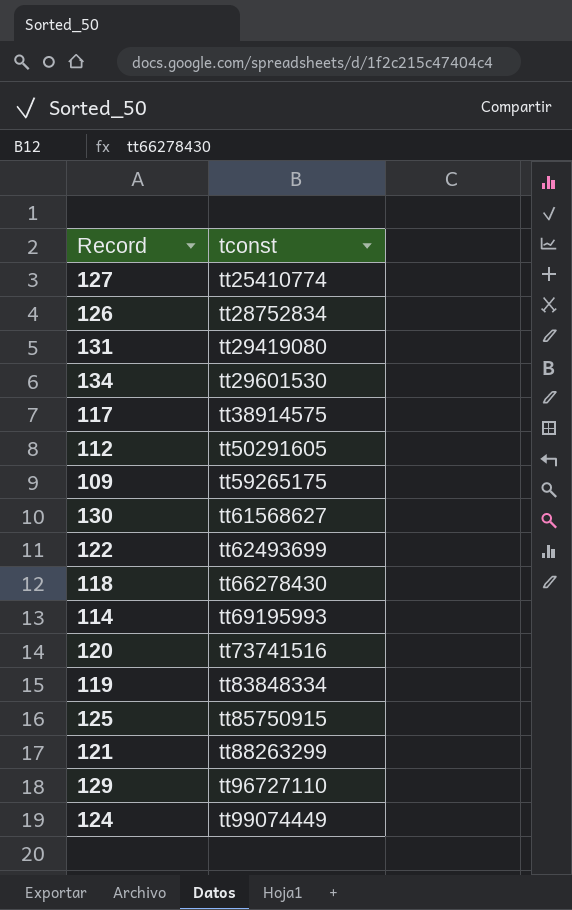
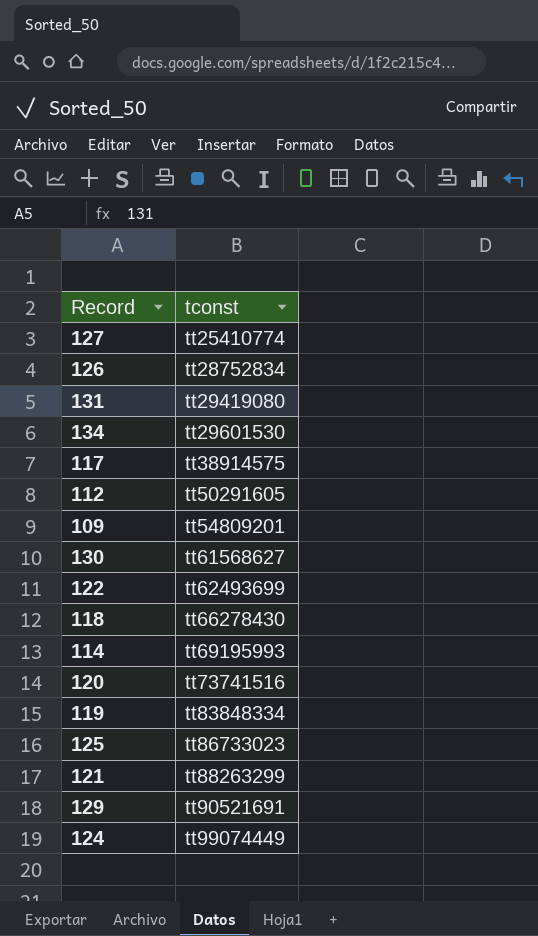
109 | tconst: tt59265175 -> tt54809201
125 | tconst: tt85750915 -> tt86733023
129 | tconst: tt96727110 -> tt90521691

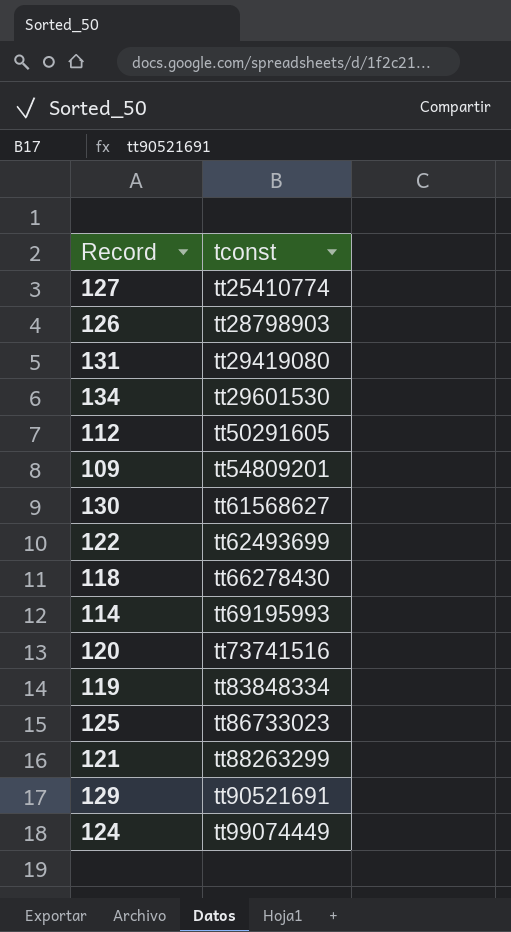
row 117: tt38914575 -> none
126 | tconst: tt28752834 -> tt28798903

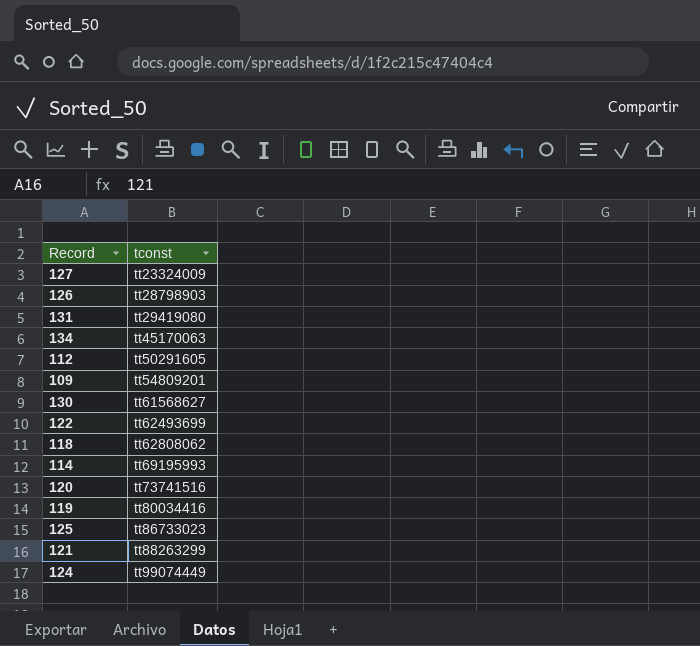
row 129: tt90521691 -> none
127 | tconst: tt25410774 -> tt23324009
134 | tconst: tt29601530 -> tt45170063
118 | tconst: tt66278430 -> tt62808062
119 | tconst: tt83848334 -> tt80034416

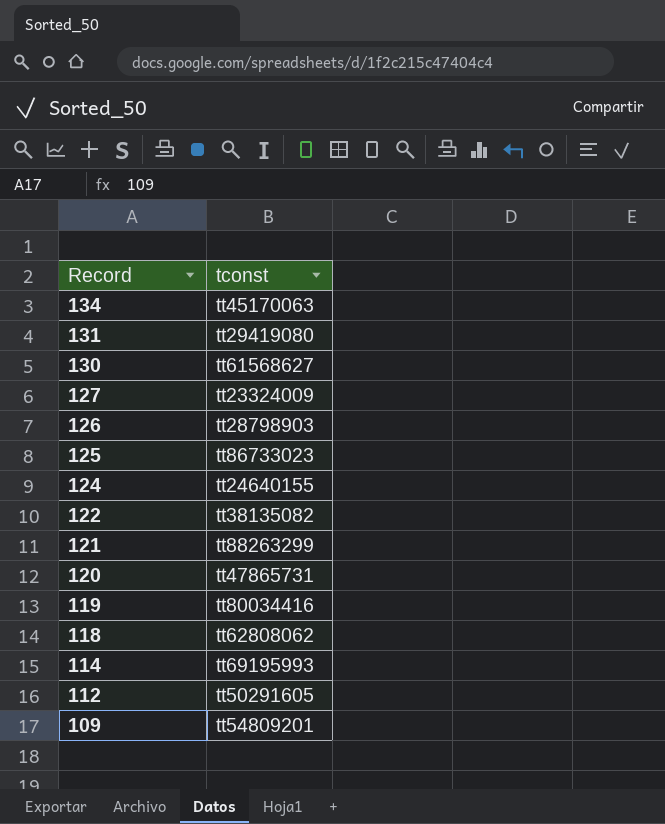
row order: tconst ascending -> Record descending
124 | tconst: tt99074449 -> tt24640155
122 | tconst: tt62493699 -> tt38135082
120 | tconst: tt73741516 -> tt47865731

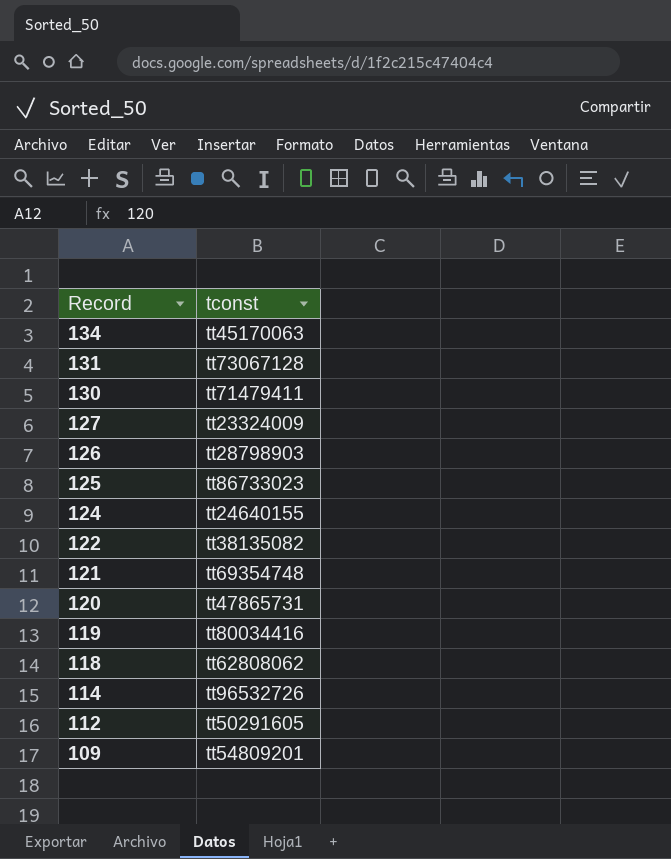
131 | tconst: tt29419080 -> tt73067128
130 | tconst: tt61568627 -> tt71479411
121 | tconst: tt88263299 -> tt69354748
114 | tconst: tt69195993 -> tt96532726

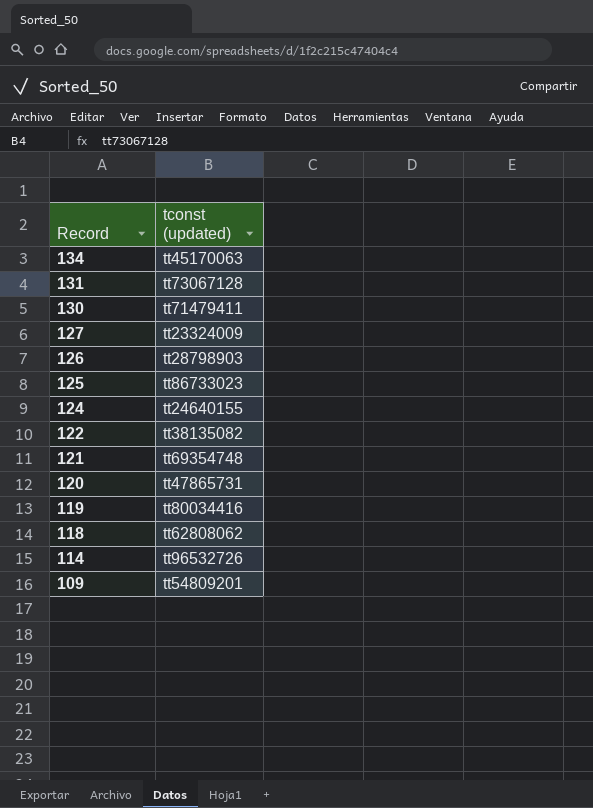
column name: tconst -> tconst (updated)
row 112: tt50291605 -> none

